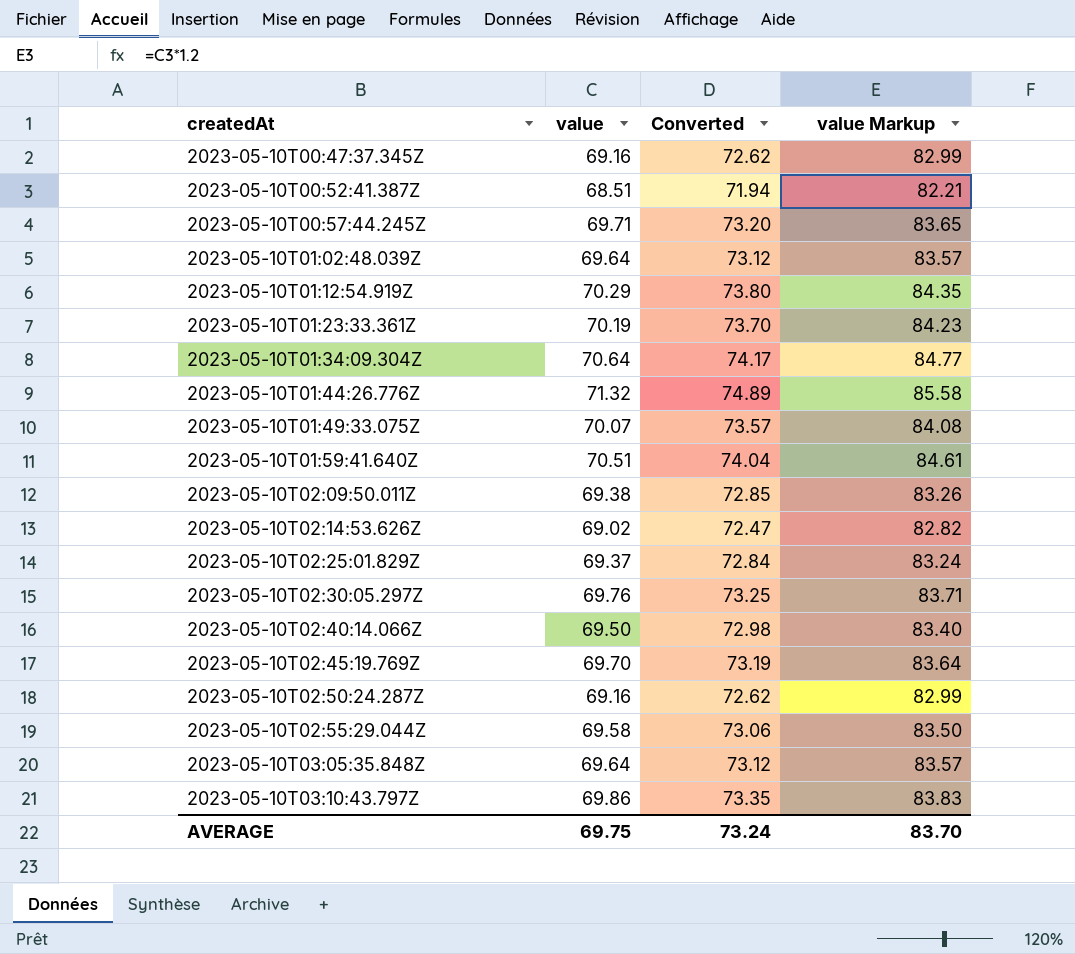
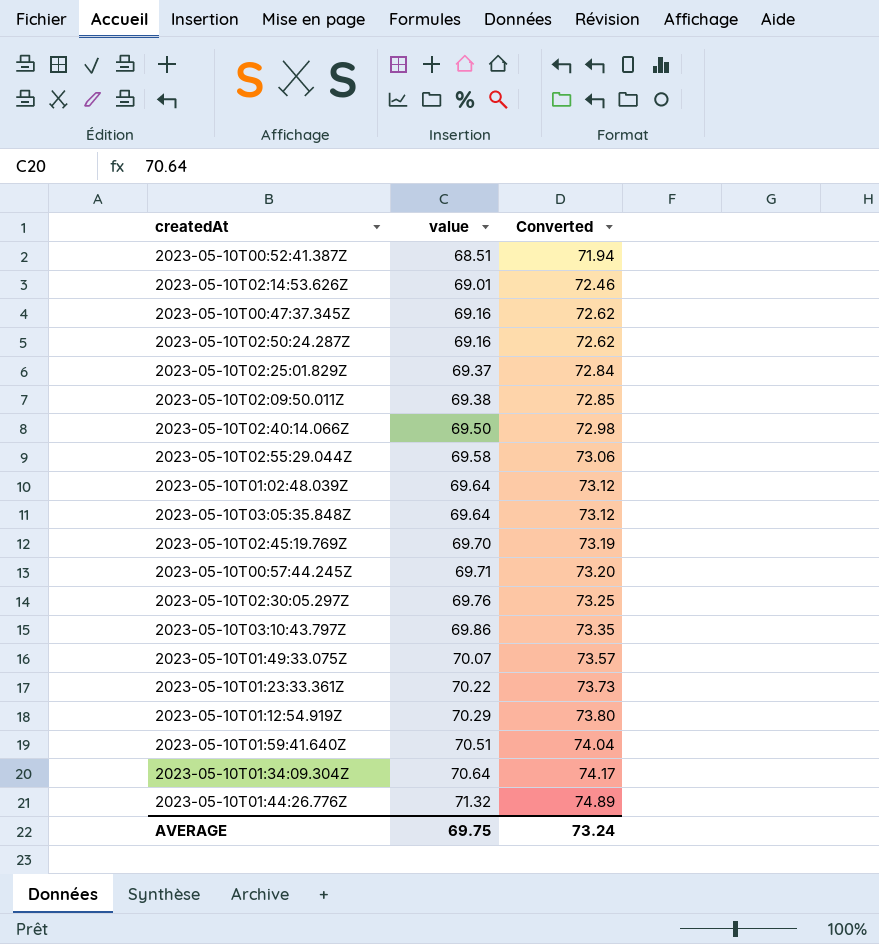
row order: createdAt ascending -> value ascending
column value Markup | formula: [value] * 1.2 -> none
2023-05-10T02:14:53.626Z | value: 69.02 -> 69.01
2023-05-10T02:14:53.626Z | Converted: 72.47 -> 72.46
2023-05-10T01:23:33.361Z | value: 70.19 -> 70.22
2023-05-10T01:23:33.361Z | Converted: 73.70 -> 73.73

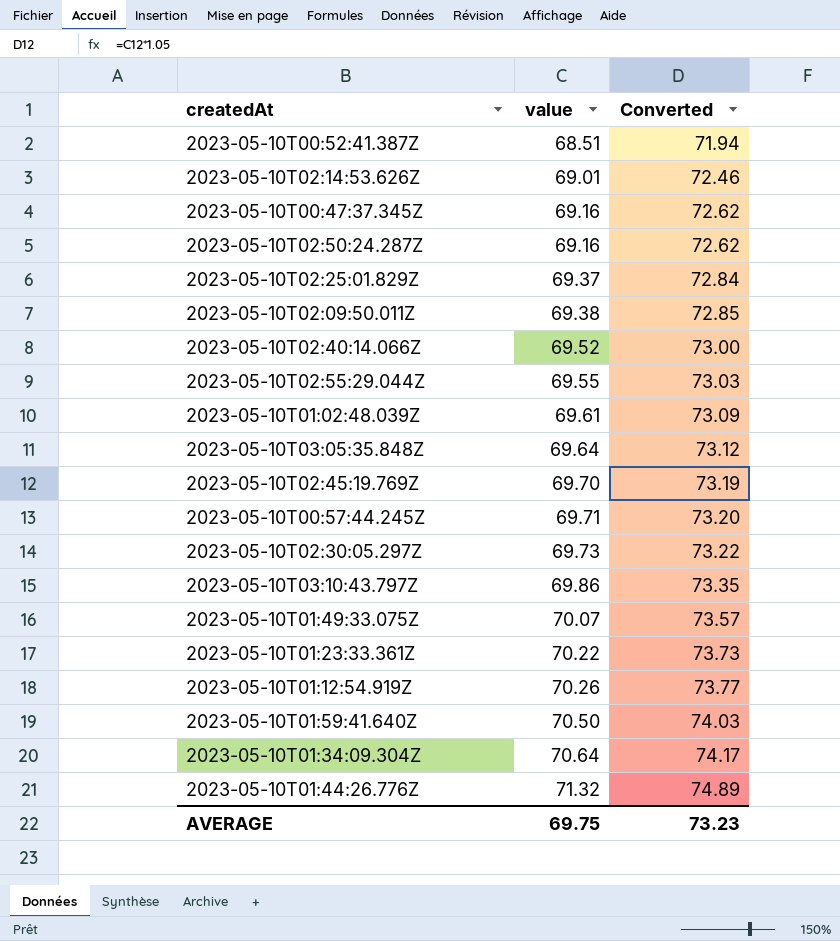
2023-05-10T02:40:14.066Z | value: 69.50 -> 69.52
2023-05-10T02:40:14.066Z | Converted: 72.98 -> 73.00
2023-05-10T02:55:29.044Z | value: 69.58 -> 69.55
2023-05-10T02:55:29.044Z | Converted: 73.06 -> 73.03
2023-05-10T01:02:48.039Z | value: 69.64 -> 69.61
2023-05-10T01:02:48.039Z | Converted: 73.12 -> 73.09
2023-05-10T02:30:05.297Z | value: 69.76 -> 69.73
2023-05-10T02:30:05.297Z | Converted: 73.25 -> 73.22
2023-05-10T01:12:54.919Z | value: 70.29 -> 70.26
2023-05-10T01:12:54.919Z | Converted: 73.80 -> 73.77
2023-05-10T01:59:41.640Z | value: 70.51 -> 70.50
2023-05-10T01:59:41.640Z | Converted: 74.04 -> 74.03
AVERAGE | Converted: 73.24 -> 73.23

